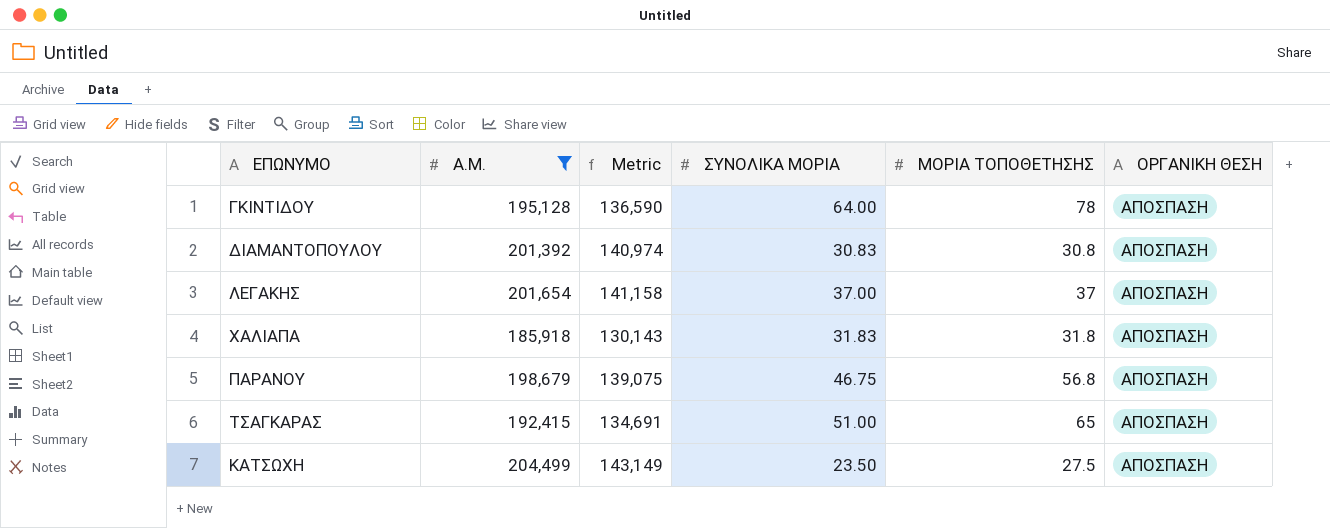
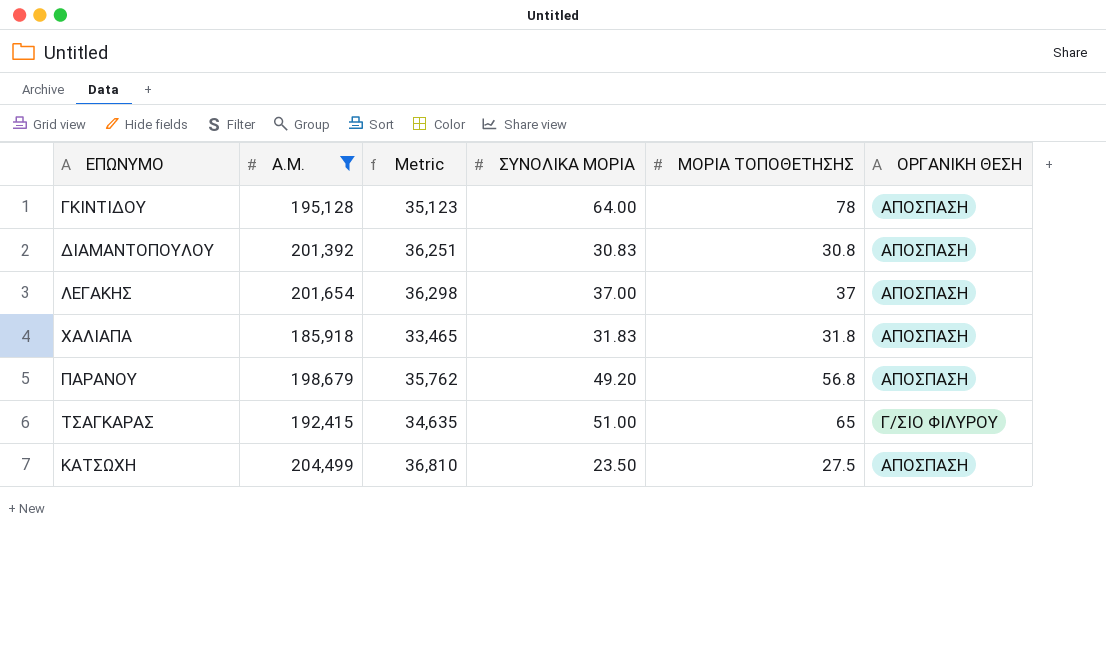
column Metric | formula: [Α.Μ.] * 0.7 -> [Α.Μ.] * 0.18
ΠΑΡΑΝΟΥ | ΣΥΝΟΛΙΚΑ ΜΟΡΙΑ: 46.75 -> 49.20
ΤΣΑΓΚΑΡΑΣ | ΟΡΓΑΝΙΚΗ ΘΕΣΗ: ΑΠΟΣΠΑΣΗ -> Γ/ΣΙΟ ΦΙΛΥΡΟΥ

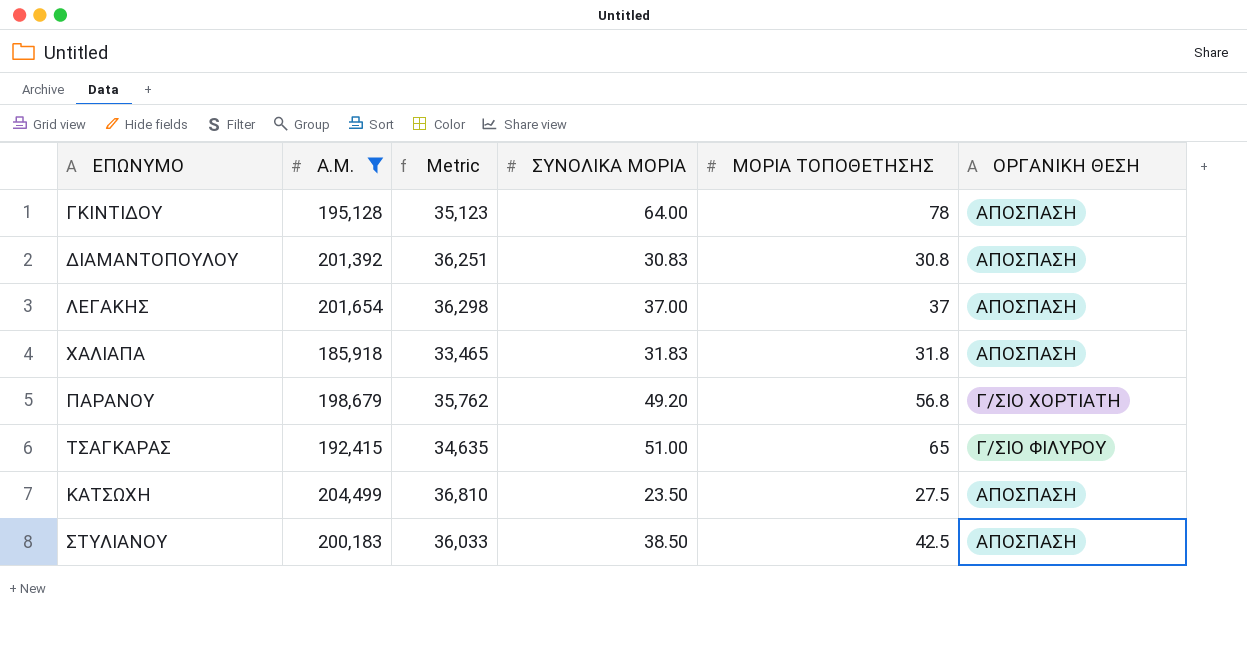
ΠΑΡΑΝΟΥ | ΟΡΓΑΝΙΚΗ ΘΕΣΗ: ΑΠΟΣΠΑΣΗ -> Γ/ΣΙΟ ΧΟΡΤΙΑΤΗ
row ΣΤΥΛΙΑΝΟΥ: none -> 200,183 | 36,033 | 38.50 | 42.5 | ΑΠΟΣΠΑΣΗ

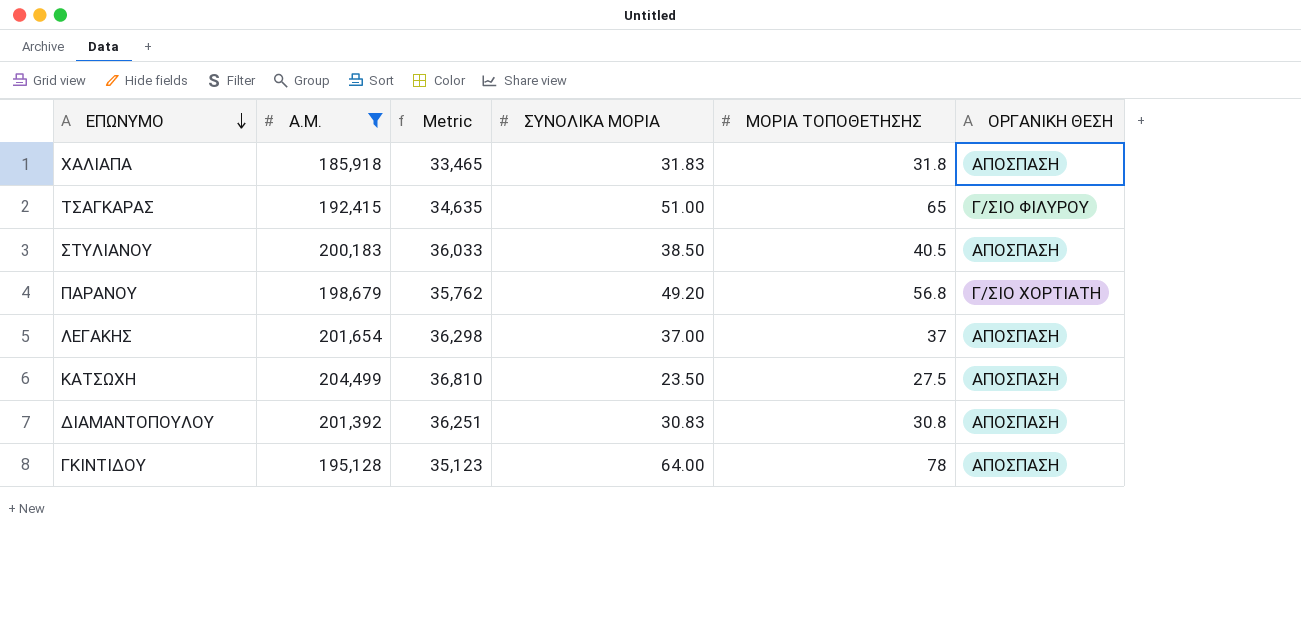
row order: none -> ΕΠΩΝΥΜΟ descending
ΣΤΥΛΙΑΝΟΥ | ΜΟΡΙΑ ΤΟΠΟΘΕΤΗΣΗΣ: 42.5 -> 40.5

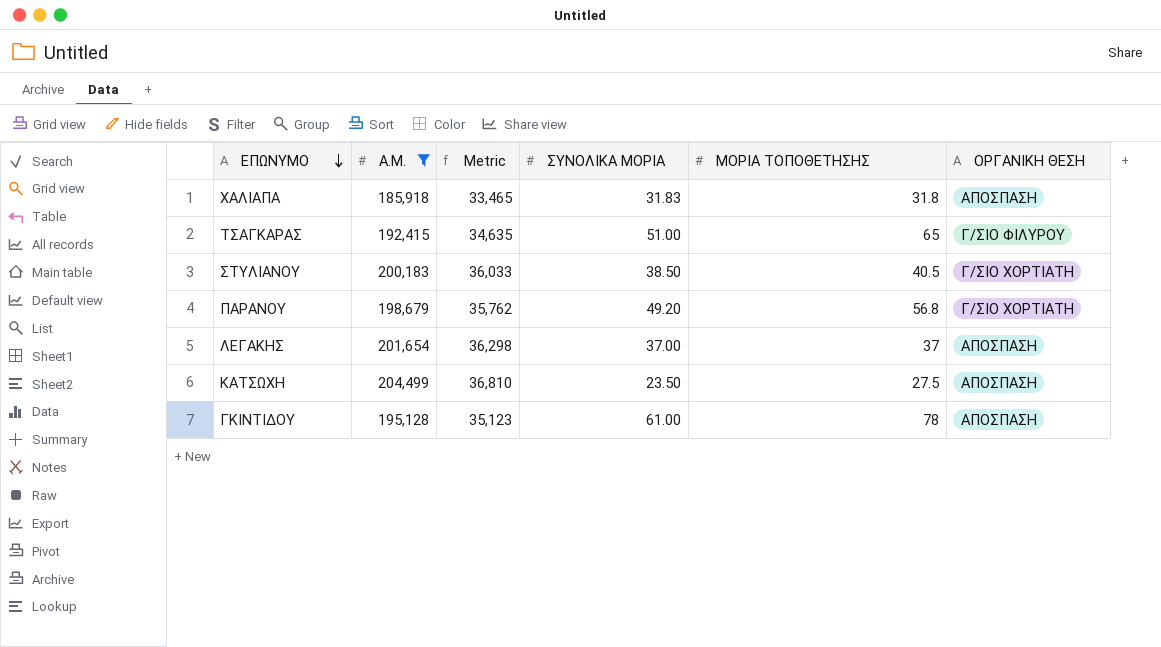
row ΔΙΑΜΑΝΤΟΠΟΥΛΟΥ: 201,392 | 36,251 | 30.83 | 30.8 | ΑΠΟΣΠΑΣΗ -> none
ΣΤΥΛΙΑΝΟΥ | ΟΡΓΑΝΙΚΗ ΘΕΣΗ: ΑΠΟΣΠΑΣΗ -> Γ/ΣΙΟ ΧΟΡΤΙΑΤΗ
ΓΚΙΝΤΙΔΟΥ | ΣΥΝΟΛΙΚΑ ΜΟΡΙΑ: 64.00 -> 61.00

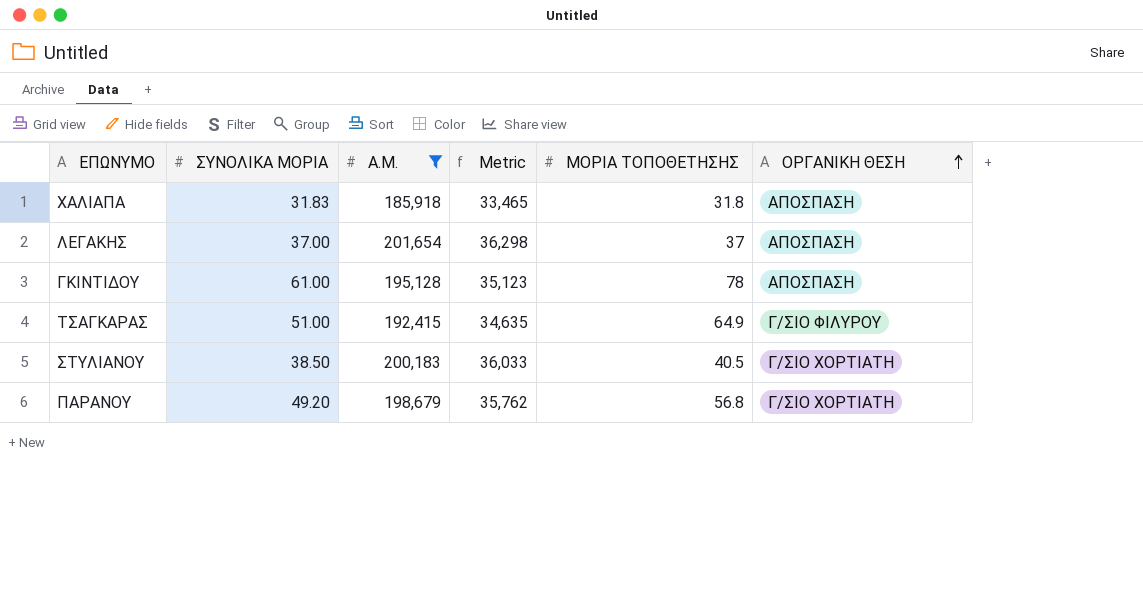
row order: ΕΠΩΝΥΜΟ descending -> ΟΡΓΑΝΙΚΗ ΘΕΣΗ ascending
column ΣΥΝΟΛΙΚΑ ΜΟΡΙΑ | position: 4 -> 2
row ΚΑΤΣΩΧΗ: 204,499 | 36,810 | 23.50 | 27.5 | ΑΠΟΣΠΑΣΗ -> none
ΤΣΑΓΚΑΡΑΣ | ΜΟΡΙΑ ΤΟΠΟΘΕΤΗΣΗΣ: 65 -> 64.9

